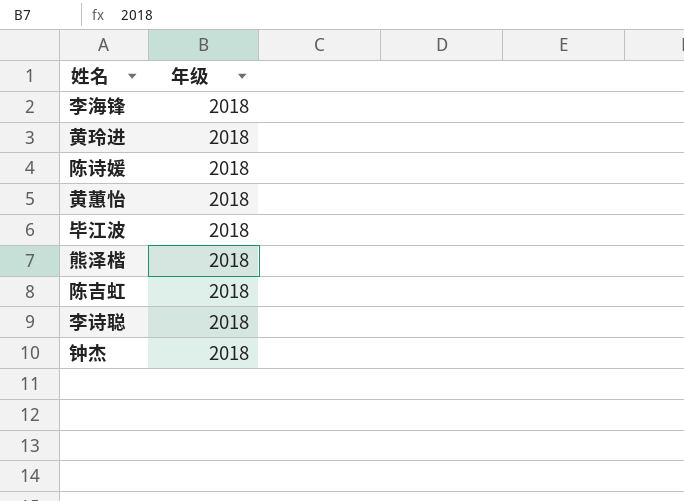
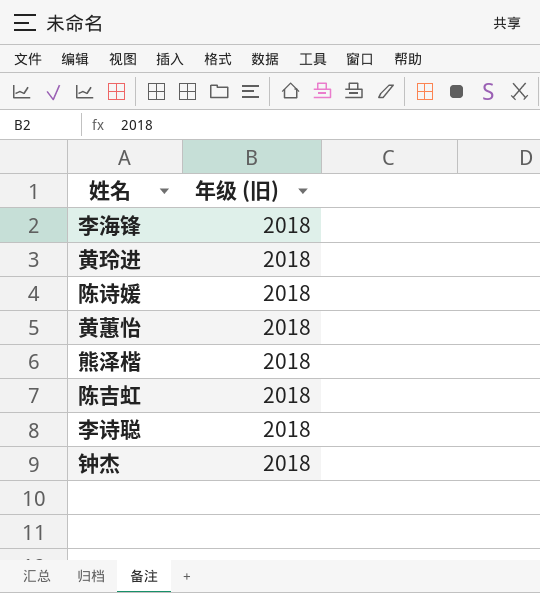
column name: 年级 -> 年级 (旧)
row 毕江波: 2018 -> none

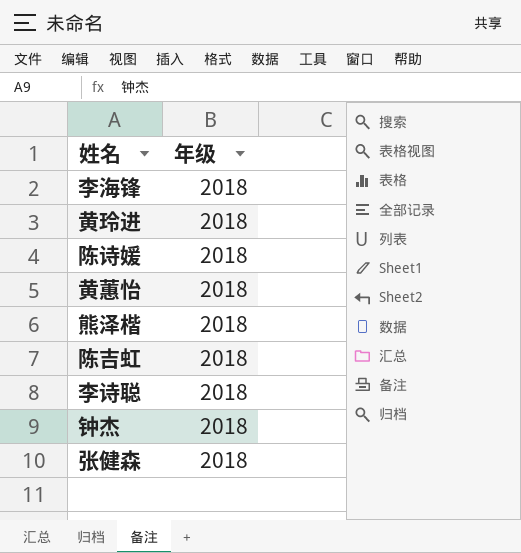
column name: 年级 (旧) -> 年级
row 张健森: none -> 2018

